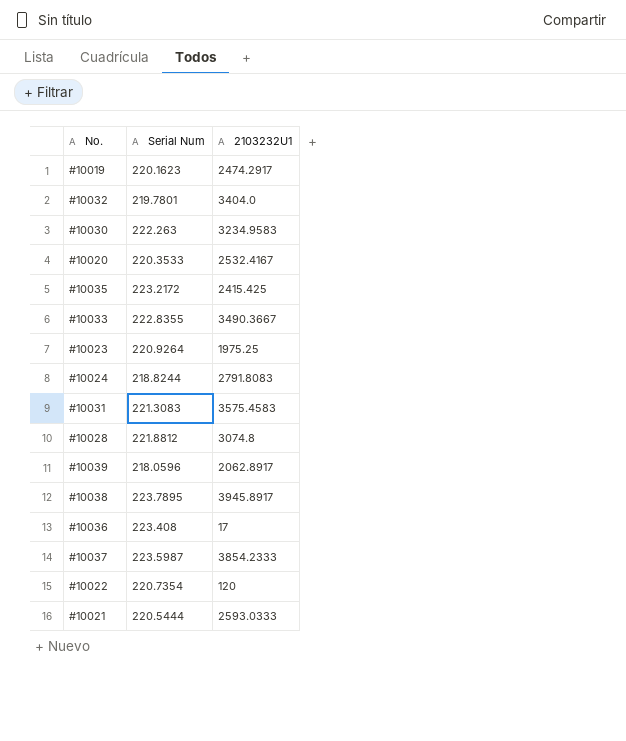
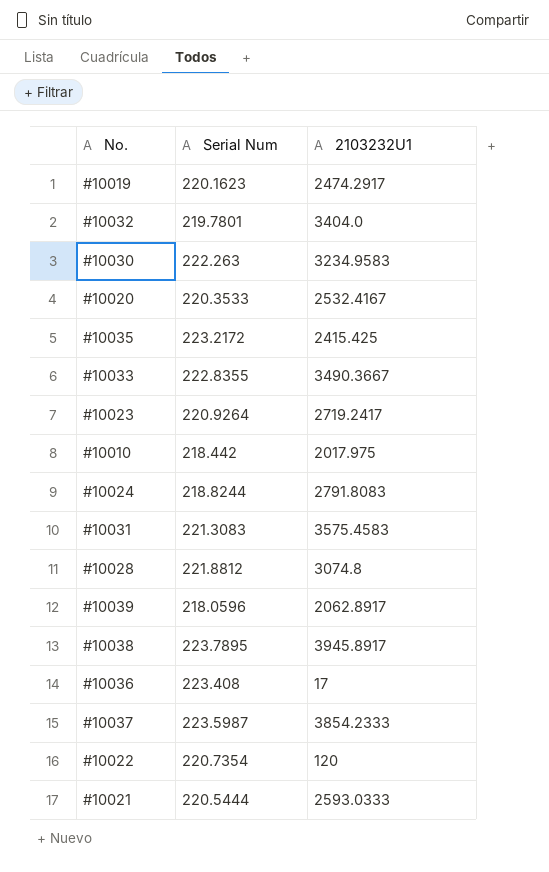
#10023 | 2103232U1: 1975.25 -> 2719.2417
row #10010: none -> 218.442 | 2017.975

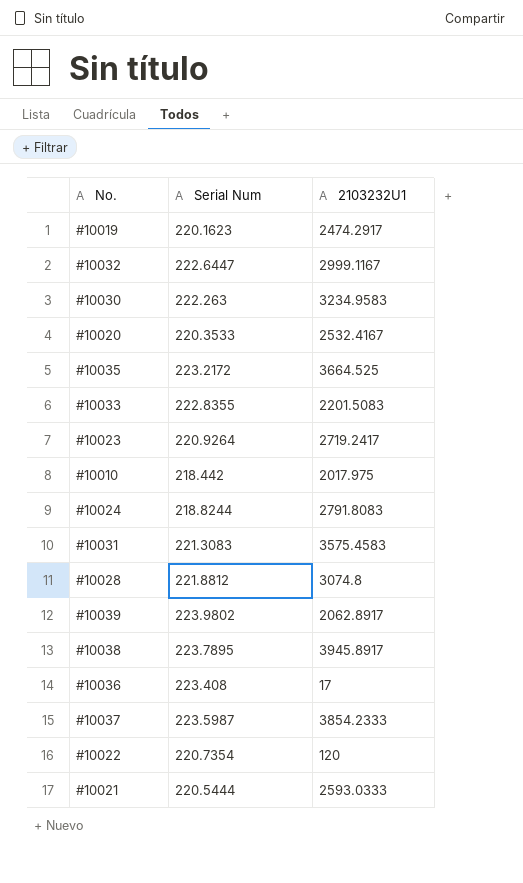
#10032 | Serial Num: 219.7801 -> 222.6447
#10032 | 2103232U1: 3404.0 -> 2999.1167
#10035 | 2103232U1: 2415.425 -> 3664.525
#10033 | 2103232U1: 3490.3667 -> 2201.5083
#10039 | Serial Num: 218.0596 -> 223.9802

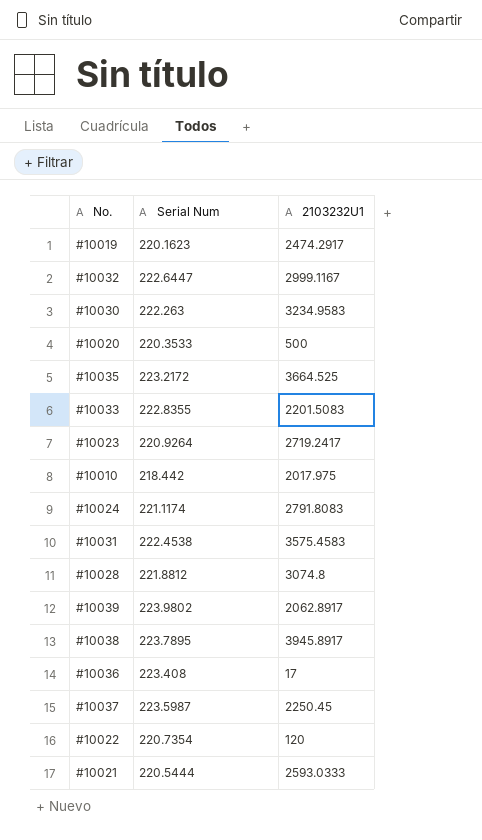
#10020 | 2103232U1: 2532.4167 -> 500
#10024 | Serial Num: 218.8244 -> 221.1174
#10031 | Serial Num: 221.3083 -> 222.4538
#10037 | 2103232U1: 3854.2333 -> 2250.45

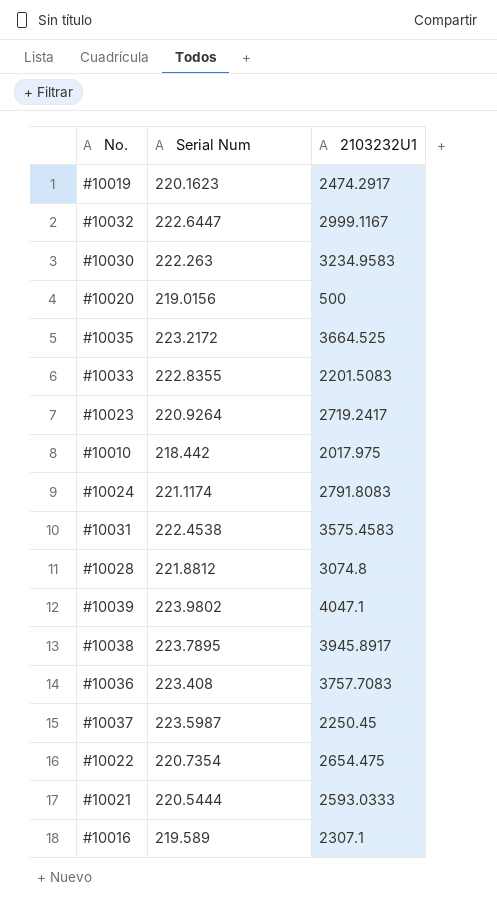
#10020 | Serial Num: 220.3533 -> 219.0156
#10039 | 2103232U1: 2062.8917 -> 4047.1
#10036 | 2103232U1: 17 -> 3757.7083
#10022 | 2103232U1: 120 -> 2654.475
row #10016: none -> 219.589 | 2307.1

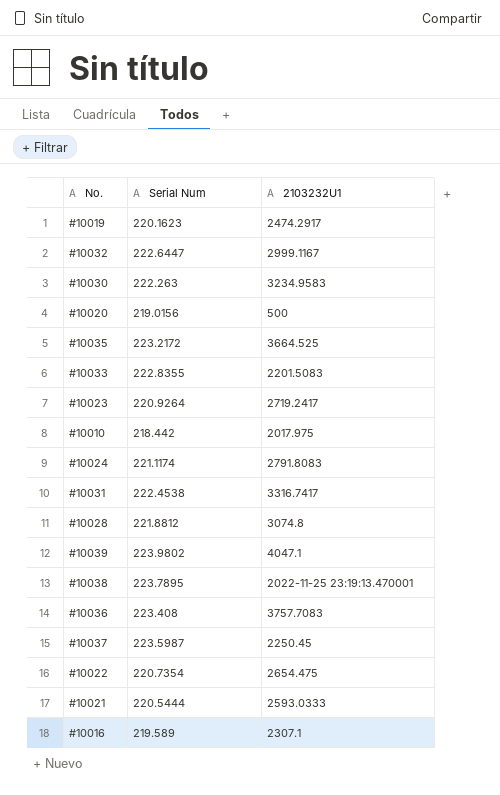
#10031 | 2103232U1: 3575.4583 -> 3316.7417
#10038 | 2103232U1: 3945.8917 -> 2022-11-25 23:19:13.470001

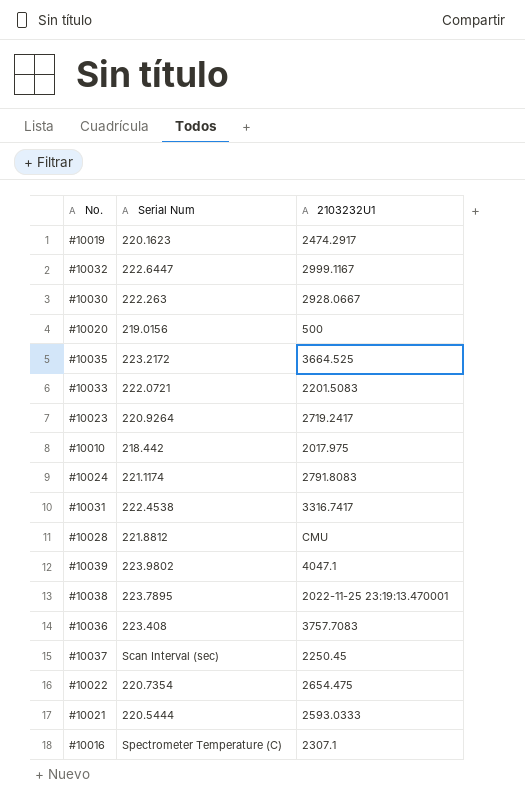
#10030 | 2103232U1: 3234.9583 -> 2928.0667
#10033 | Serial Num: 222.8355 -> 222.0721
#10028 | 2103232U1: 3074.8 -> CMU
#10037 | Serial Num: 223.5987 -> Scan Interval (sec)
#10016 | Serial Num: 219.589 -> Spectrometer Temperature (C)

